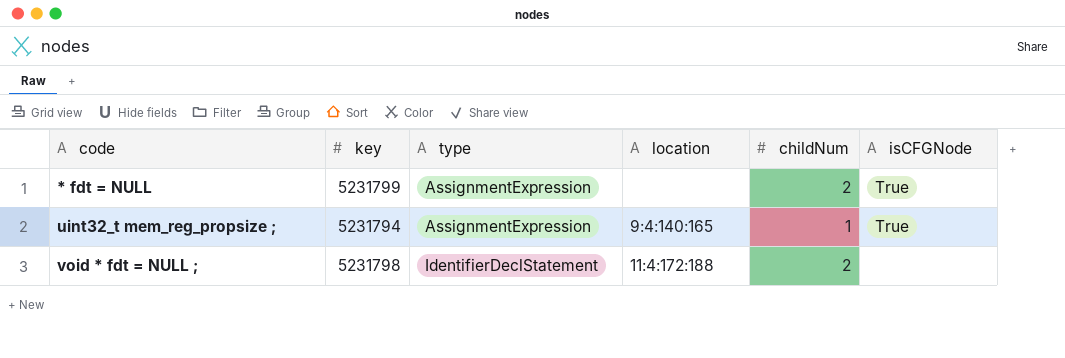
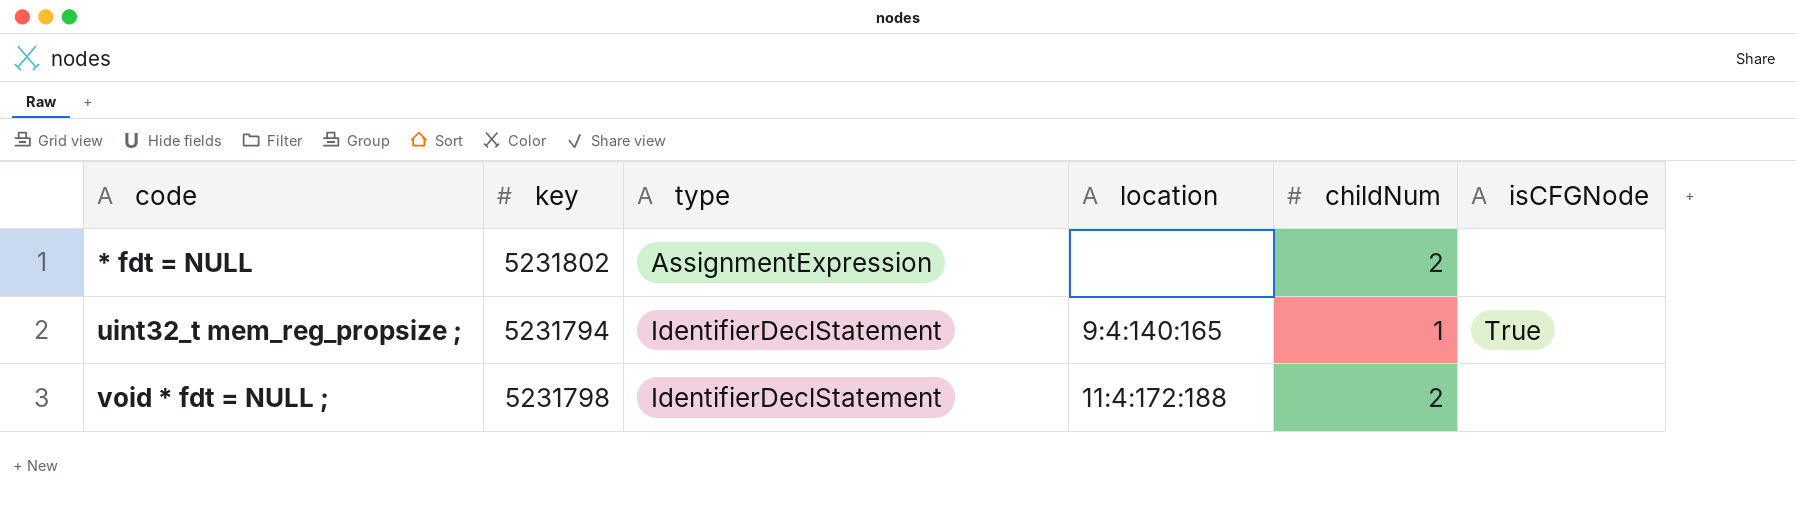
* fdt = NULL | key: 5231799 -> 5231802
* fdt = NULL | isCFGNode: True -> none
uint32_t mem_reg_propsize ; | type: AssignmentExpression -> IdentifierDeclStatement

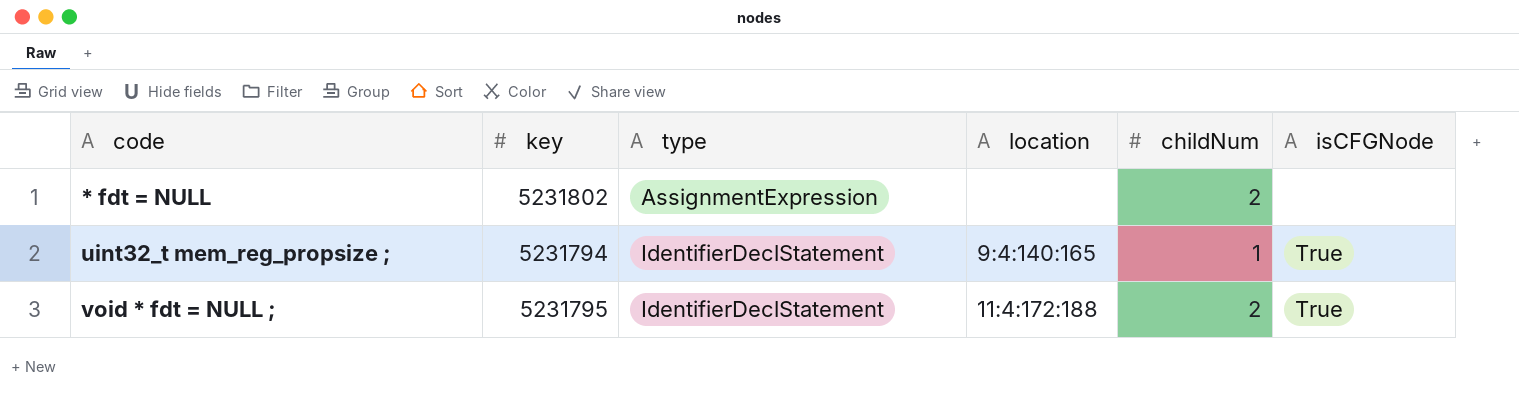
void * fdt = NULL ; | key: 5231798 -> 5231795
void * fdt = NULL ; | isCFGNode: none -> True

